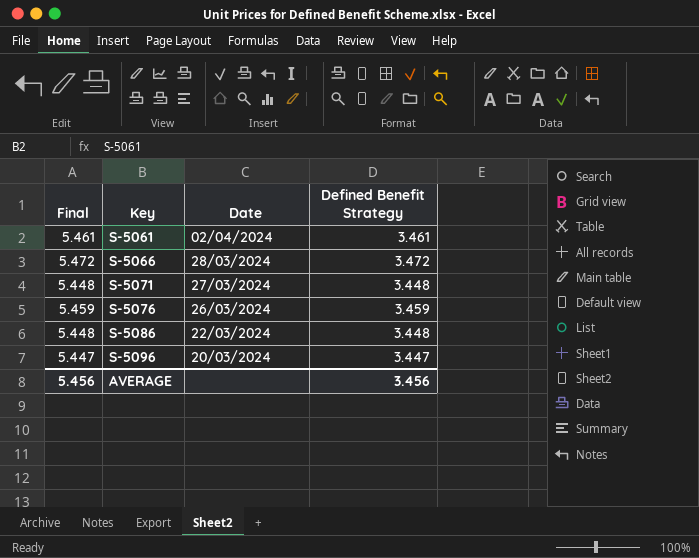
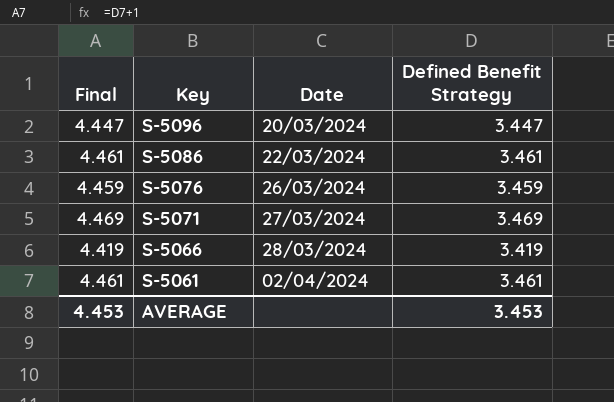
row order: Key ascending -> Key descending
column Final | formula: [Defined Benefit Strategy] + 2 -> [Defined Benefit Strategy] + 1
S-5086 | Defined Benefit Strategy: 3.448 -> 3.461
S-5071 | Defined Benefit Strategy: 3.448 -> 3.469
S-5066 | Defined Benefit Strategy: 3.472 -> 3.419
AVERAGE | Final: 5.456 -> 4.453
AVERAGE | Defined Benefit Strategy: 3.456 -> 3.453

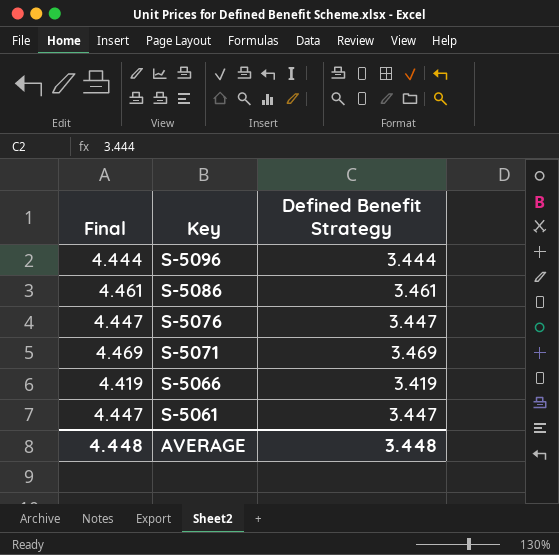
column Date | position: 3 -> none
S-5096 | Final: 4.447 -> 4.444
S-5096 | Defined Benefit Strategy: 3.447 -> 3.444
S-5076 | Final: 4.459 -> 4.447
S-5076 | Defined Benefit Strategy: 3.459 -> 3.447
S-5061 | Final: 4.461 -> 4.447
S-5061 | Defined Benefit Strategy: 3.461 -> 3.447
AVERAGE | Final: 4.453 -> 4.448
AVERAGE | Defined Benefit Strategy: 3.453 -> 3.448

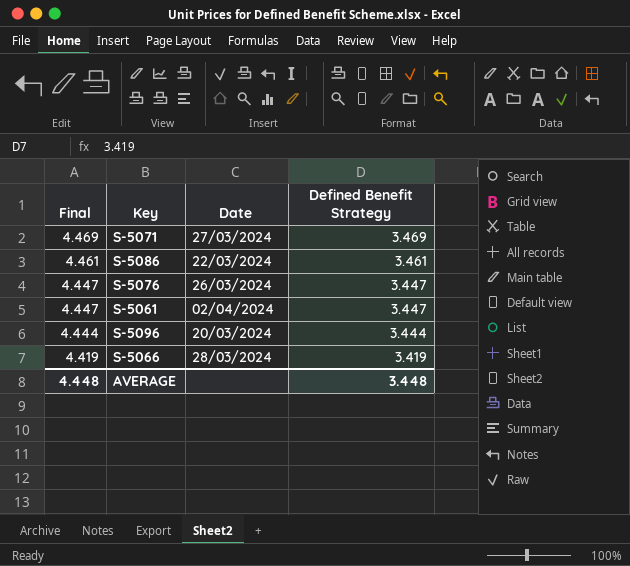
row order: Key descending -> Final descending
column Date | position: none -> 3

